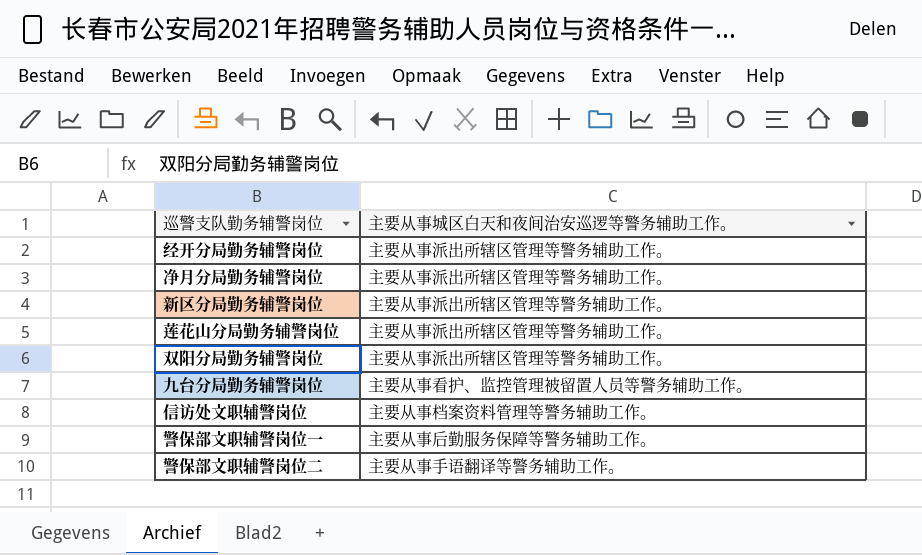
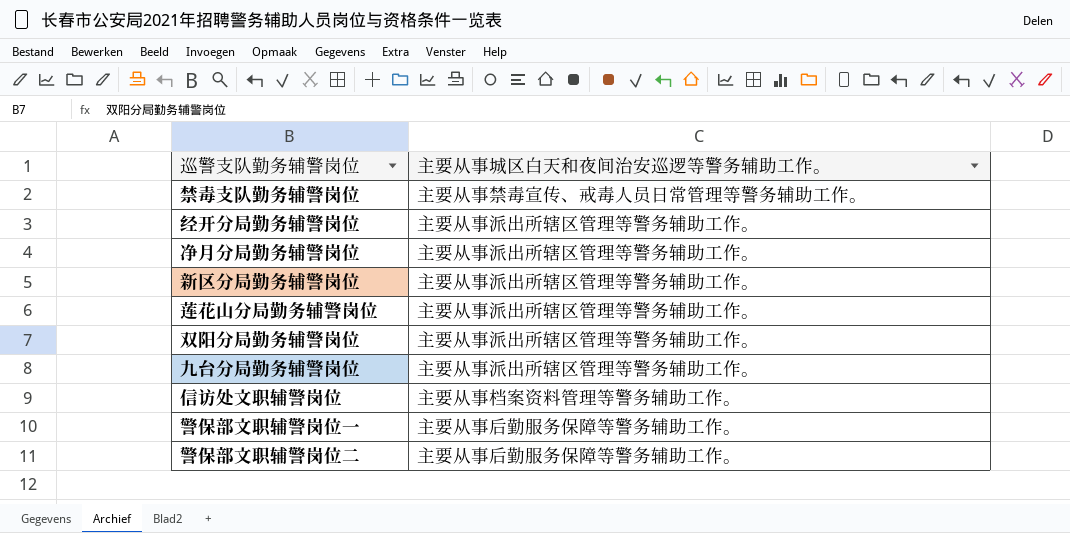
row 禁毒支队勤务辅警岗位: none -> 主要从事禁毒宣传、戒毒人员日常管理等警务辅助工作。
九台分局勤务辅警岗位 | 主要从事城区白天和夜间治安巡逻等警务辅助工作。: 主要从事看护、监控管理被留置人员等警务辅助工作。 -> 主要从事派出所辖区管理等警务辅助工作。
警保部文职辅警岗位二 | 主要从事城区白天和夜间治安巡逻等警务辅助工作。: 主要从事手语翻译等警务辅助工作。 -> 主要从事后勤服务保障等警务辅助工作。

